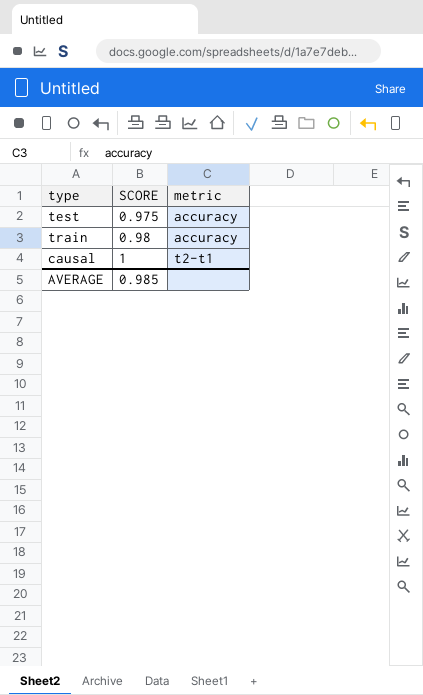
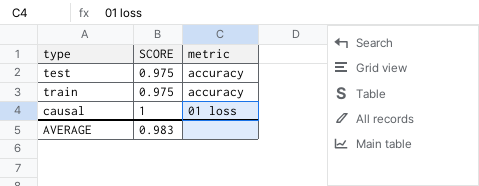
train | SCORE: 0.98 -> 0.975
causal | metric: t2-t1 -> 01 loss
AVERAGE | SCORE: 0.985 -> 0.983

